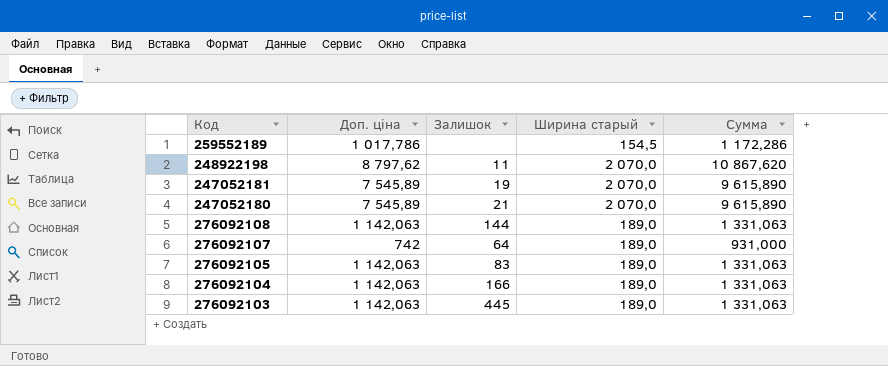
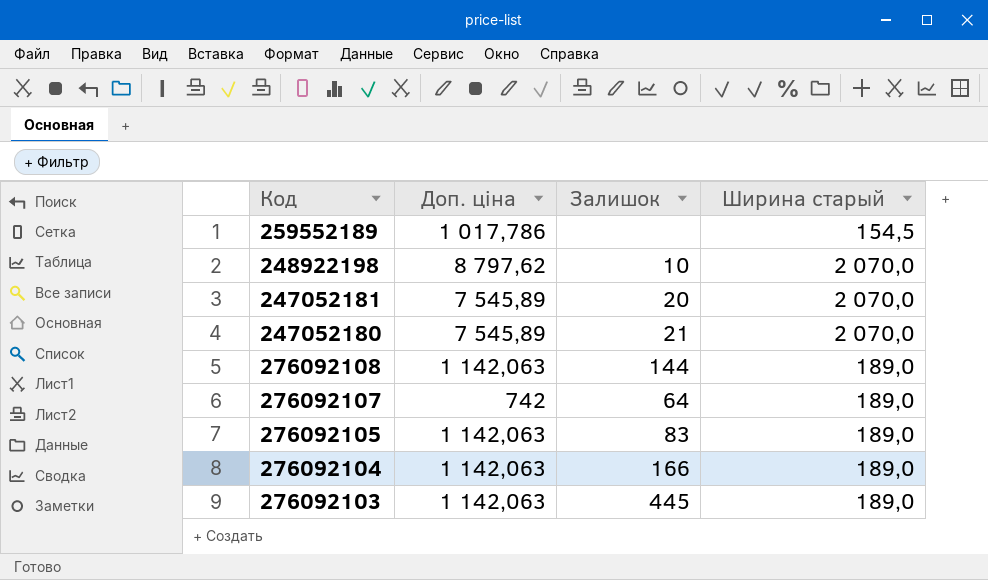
column Сумма | formula: [Доп. ціна] + [Ширина старый] -> none
248922198 | Залишок: 11 -> 10
247052181 | Залишок: 19 -> 20

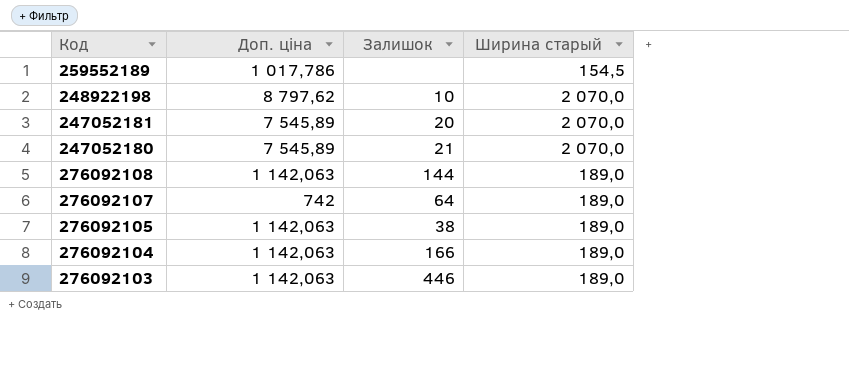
276092105 | Залишок: 83 -> 38
276092103 | Залишок: 445 -> 446

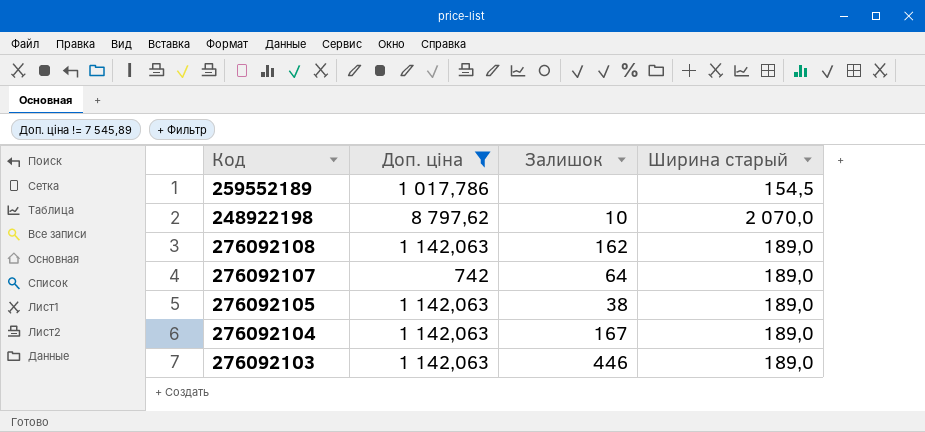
filter: none -> Доп. ціна != 7 545,89
276092108 | Залишок: 144 -> 162
276092104 | Залишок: 166 -> 167

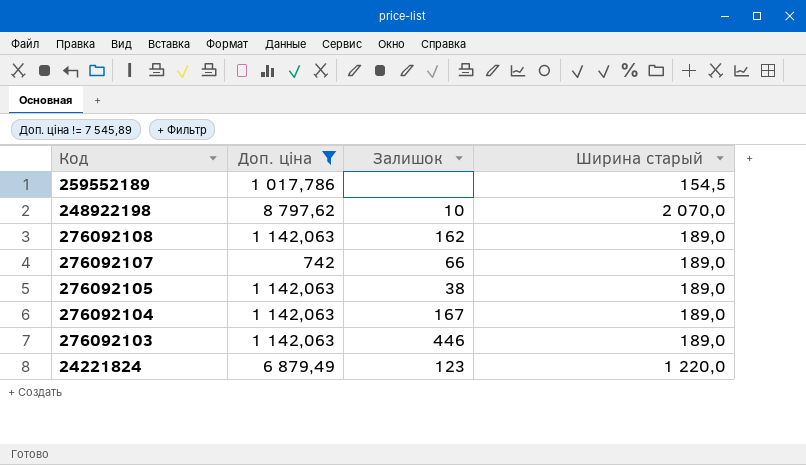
276092107 | Залишок: 64 -> 66
row 24221824: none -> 6 879,49 | 123 | 1 220,0

